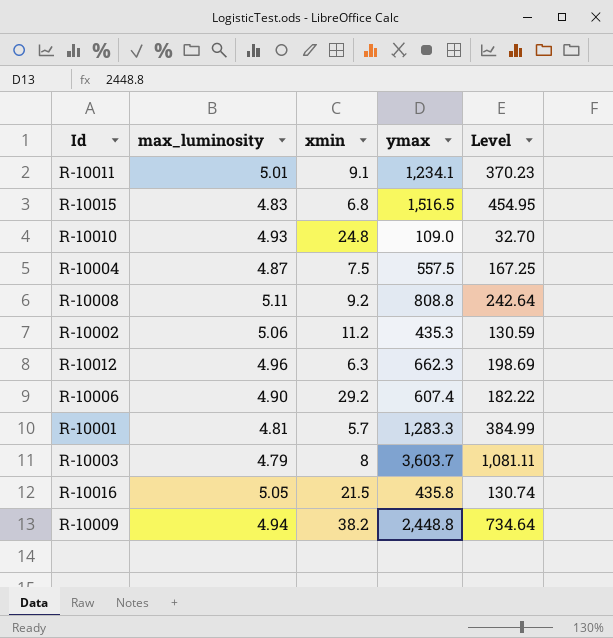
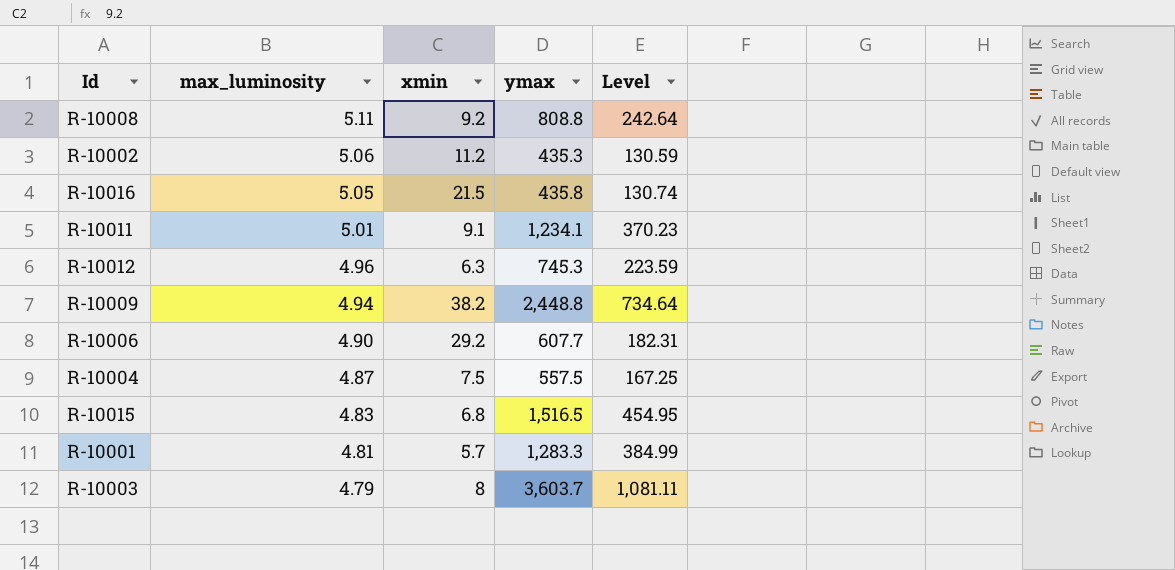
row order: none -> max_luminosity descending
row R-10010: 4.93 | 24.8 | 109.0 | 32.70 -> none
R-10012 | ymax: 662.3 -> 745.3
R-10012 | Level: 198.69 -> 223.59
R-10006 | ymax: 607.4 -> 607.7
R-10006 | Level: 182.22 -> 182.31

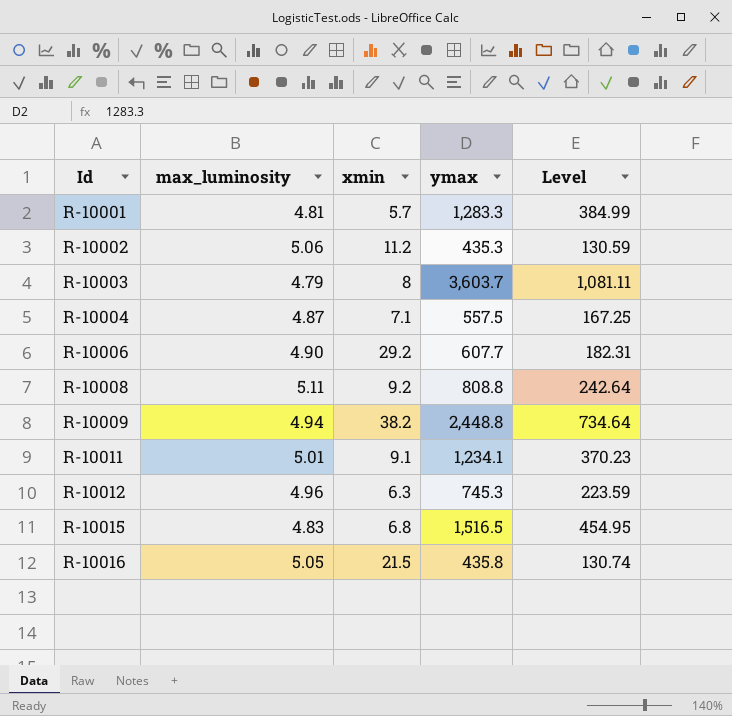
row order: max_luminosity descending -> Id ascending
R-10004 | xmin: 7.5 -> 7.1

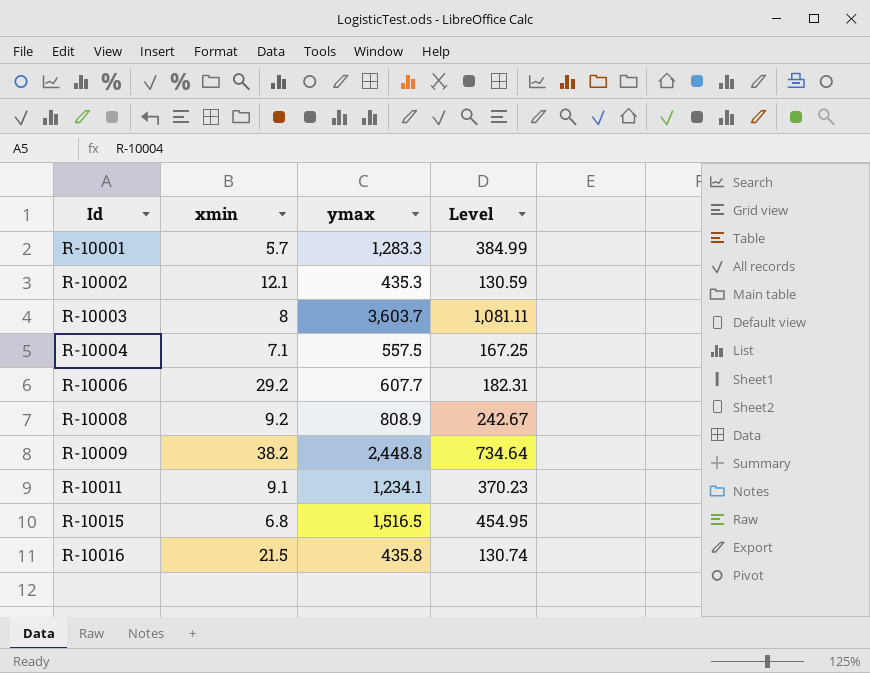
column max_luminosity | position: 2 -> none
row R-10012: 4.96 | 6.3 | 745.3 | 223.59 -> none
R-10002 | xmin: 11.2 -> 12.1
R-10008 | ymax: 808.8 -> 808.9
R-10008 | Level: 242.64 -> 242.67

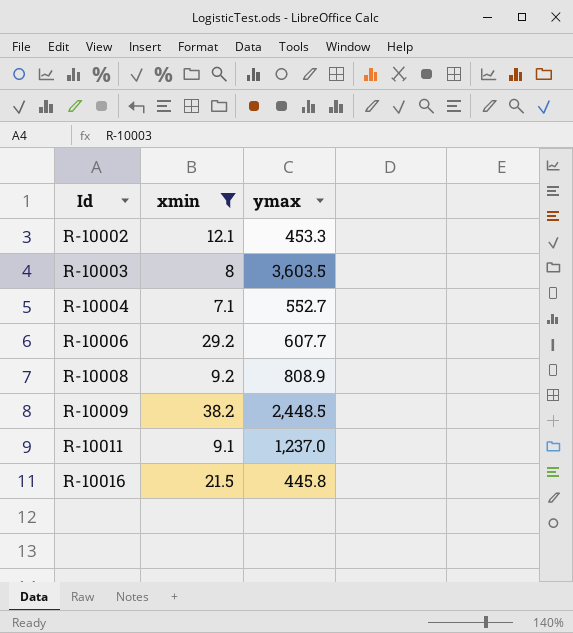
filter: none -> xmin >= 7.1
column Level | formula: [ymax] * 0.3 -> none
R-10002 | ymax: 435.3 -> 453.3
R-10003 | ymax: 3,603.7 -> 3,603.5
R-10004 | ymax: 557.5 -> 552.7
R-10009 | ymax: 2,448.8 -> 2,448.5
R-10011 | ymax: 1,234.1 -> 1,237.0
R-10016 | ymax: 435.8 -> 445.8

